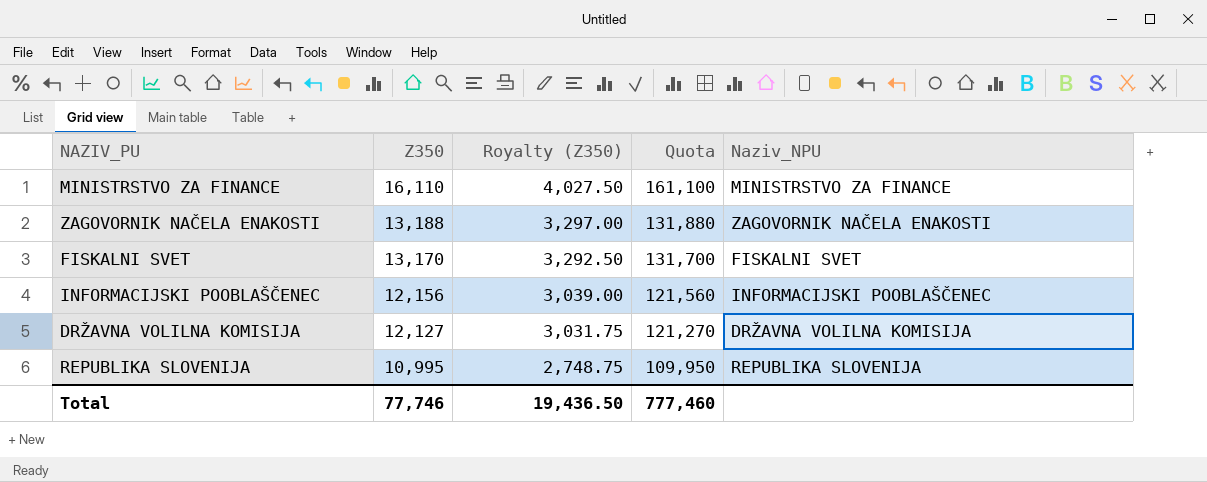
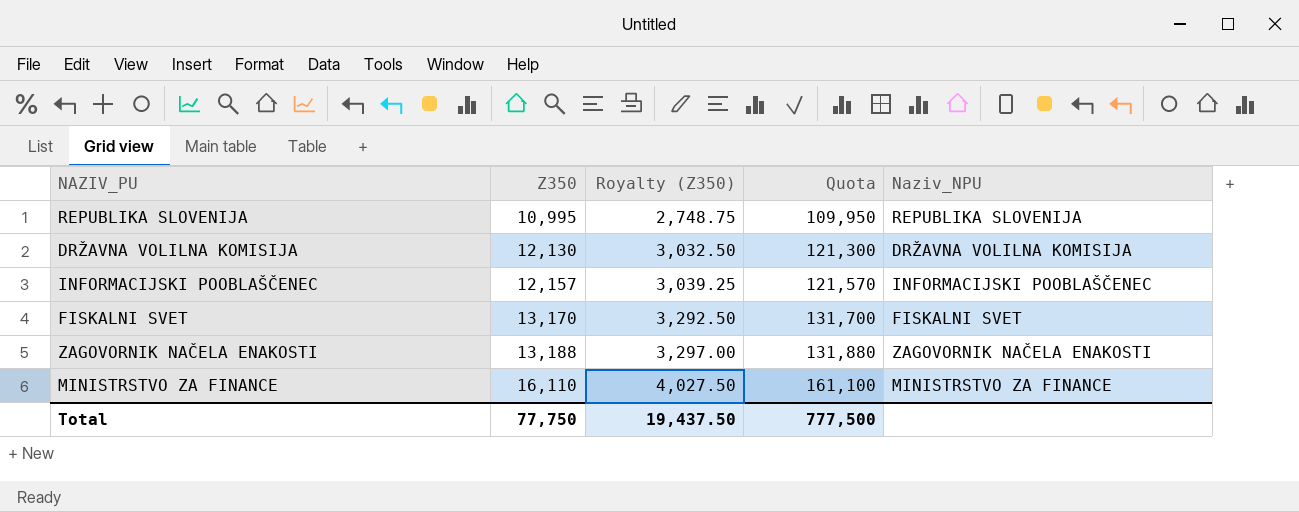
row order: Z350 descending -> Z350 ascending
DRŽAVNA VOLILNA KOMISIJA | Z350: 12,127 -> 12,130
DRŽAVNA VOLILNA KOMISIJA | Royalty (Z350): 3,031.75 -> 3,032.50
DRŽAVNA VOLILNA KOMISIJA | Quota: 121,270 -> 121,300
INFORMACIJSKI POOBLAŠČENEC | Z350: 12,156 -> 12,157
INFORMACIJSKI POOBLAŠČENEC | Royalty (Z350): 3,039.00 -> 3,039.25
INFORMACIJSKI POOBLAŠČENEC | Quota: 121,560 -> 121,570
Total | Z350: 77,746 -> 77,750
Total | Royalty (Z350): 19,436.50 -> 19,437.50
Total | Quota: 777,460 -> 777,500

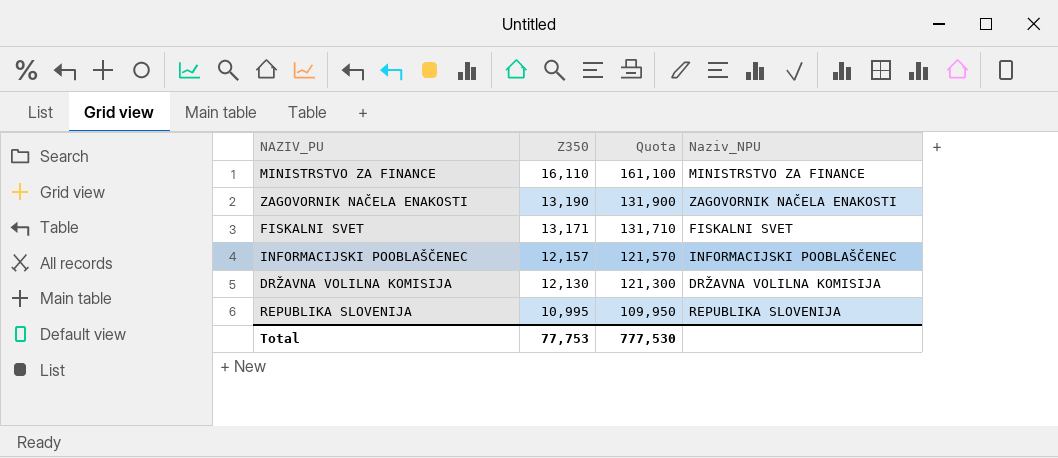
row order: Z350 ascending -> Z350 descending
column Royalty (Z350) | formula: [Z350] * 0.25 -> none
ZAGOVORNIK NAČELA ENAKOSTI | Z350: 13,188 -> 13,190
ZAGOVORNIK NAČELA ENAKOSTI | Quota: 131,880 -> 131,900
FISKALNI SVET | Z350: 13,170 -> 13,171
FISKALNI SVET | Quota: 131,700 -> 131,710
Total | Z350: 77,750 -> 77,753
Total | Quota: 777,500 -> 777,530

